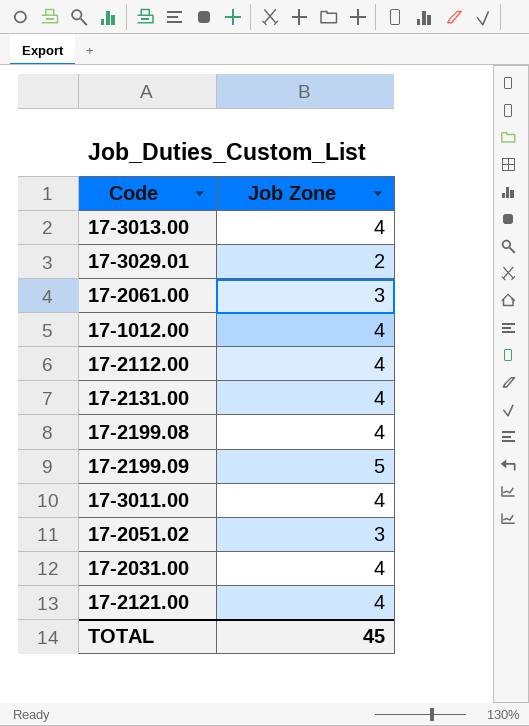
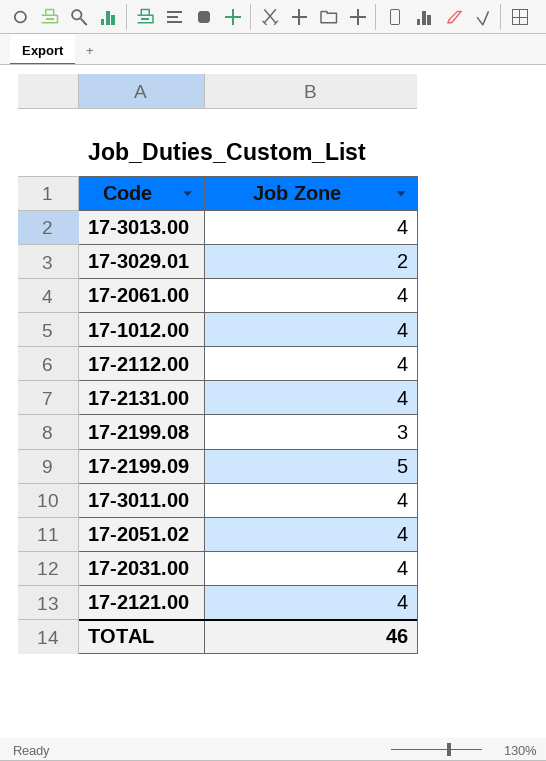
17-2061.00 | Job Zone: 3 -> 4
17-2199.08 | Job Zone: 4 -> 3
17-2051.02 | Job Zone: 3 -> 4
TOTAL | Job Zone: 45 -> 46

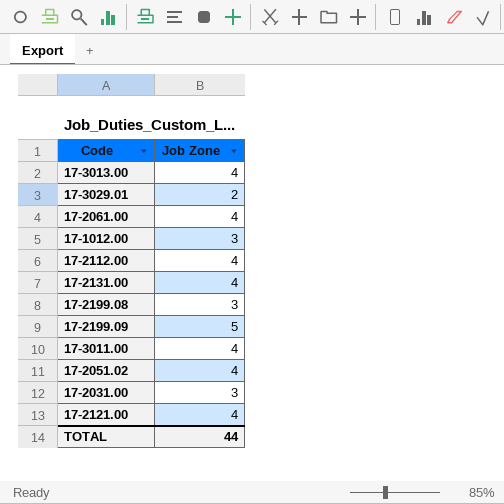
17-1012.00 | Job Zone: 4 -> 3
17-2031.00 | Job Zone: 4 -> 3
TOTAL | Job Zone: 46 -> 44

